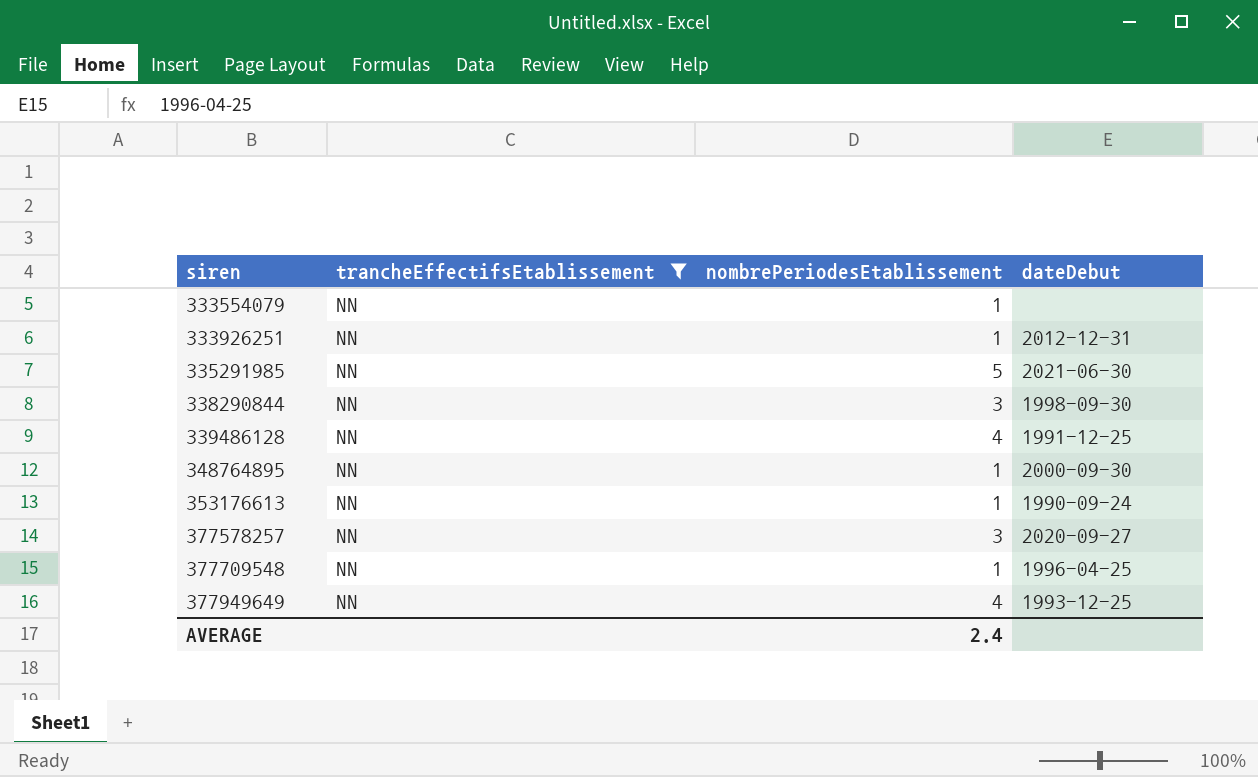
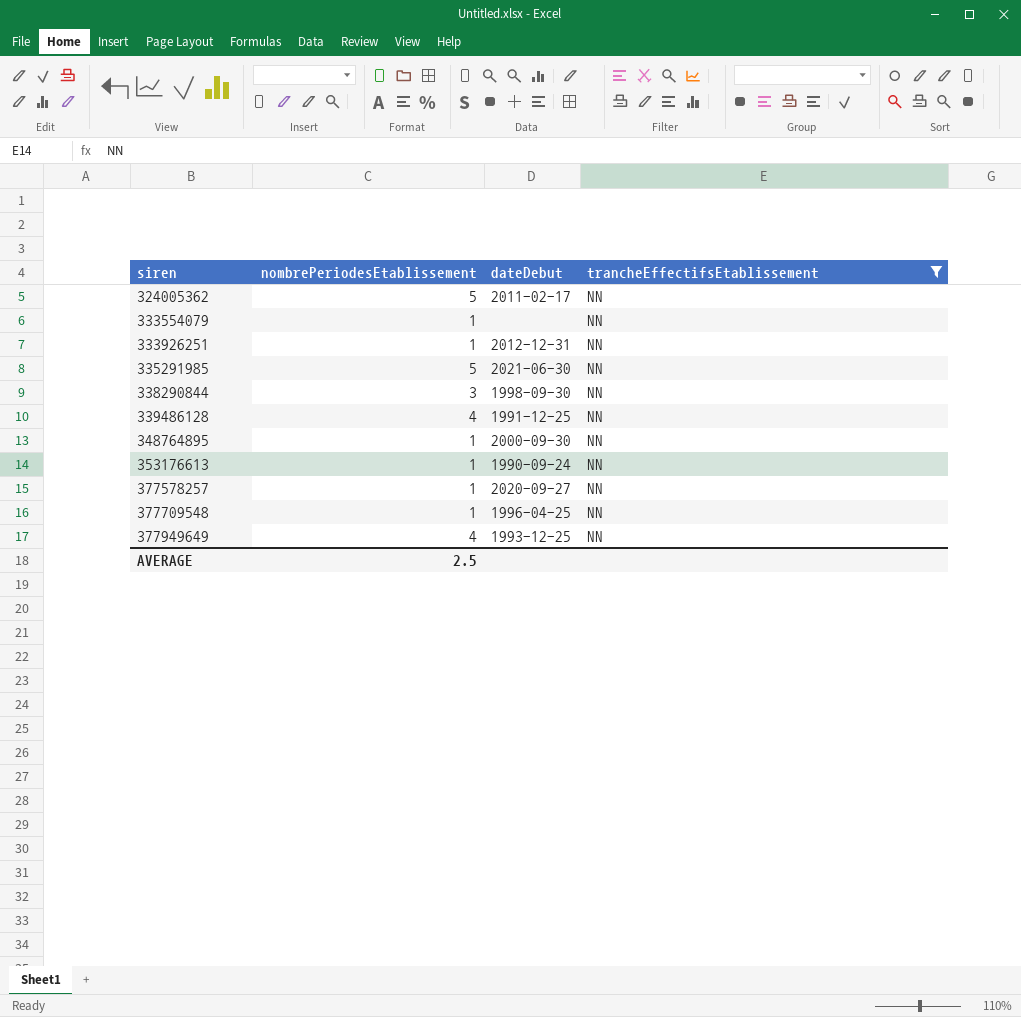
column trancheEffectifsEtablissement | position: 2 -> 4
row 324005362: none -> 5 | 2011-02-17 | NN
377578257 | nombrePeriodesEtablissement: 3 -> 1
AVERAGE | nombrePeriodesEtablissement: 2.4 -> 2.5

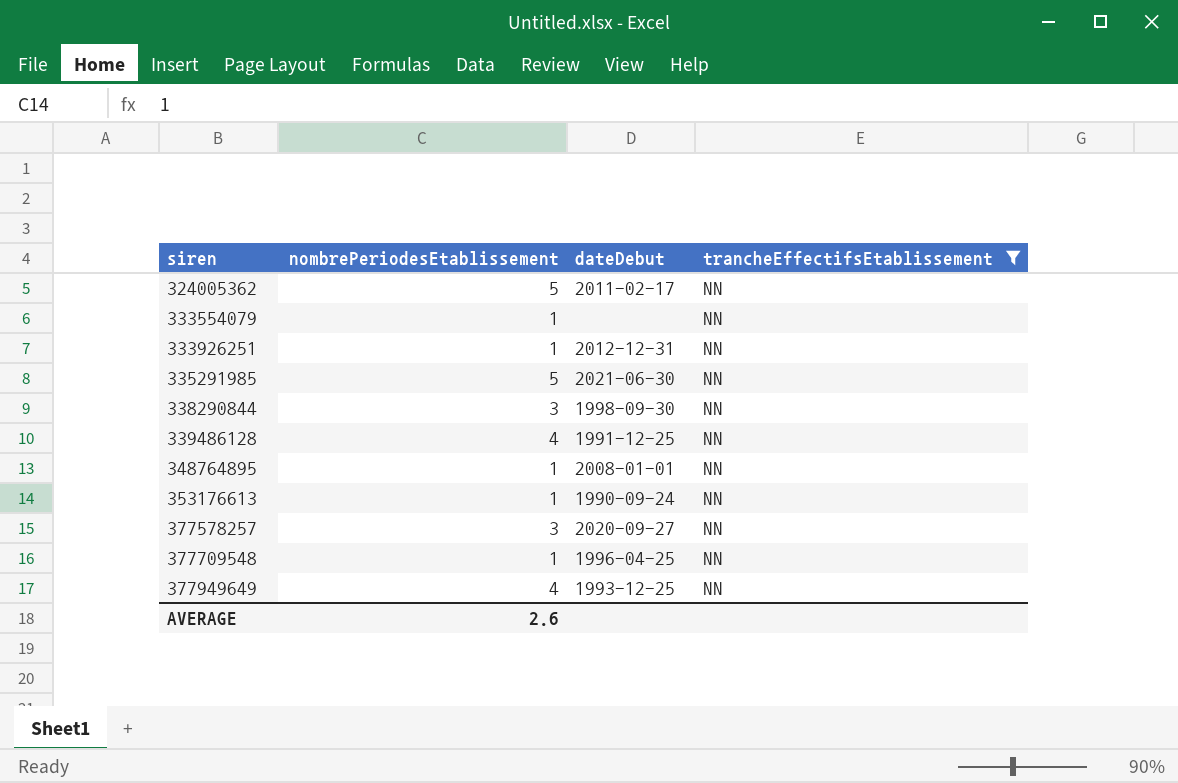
348764895 | dateDebut: 2000-09-30 -> 2008-01-01
377578257 | nombrePeriodesEtablissement: 1 -> 3
AVERAGE | nombrePeriodesEtablissement: 2.5 -> 2.6

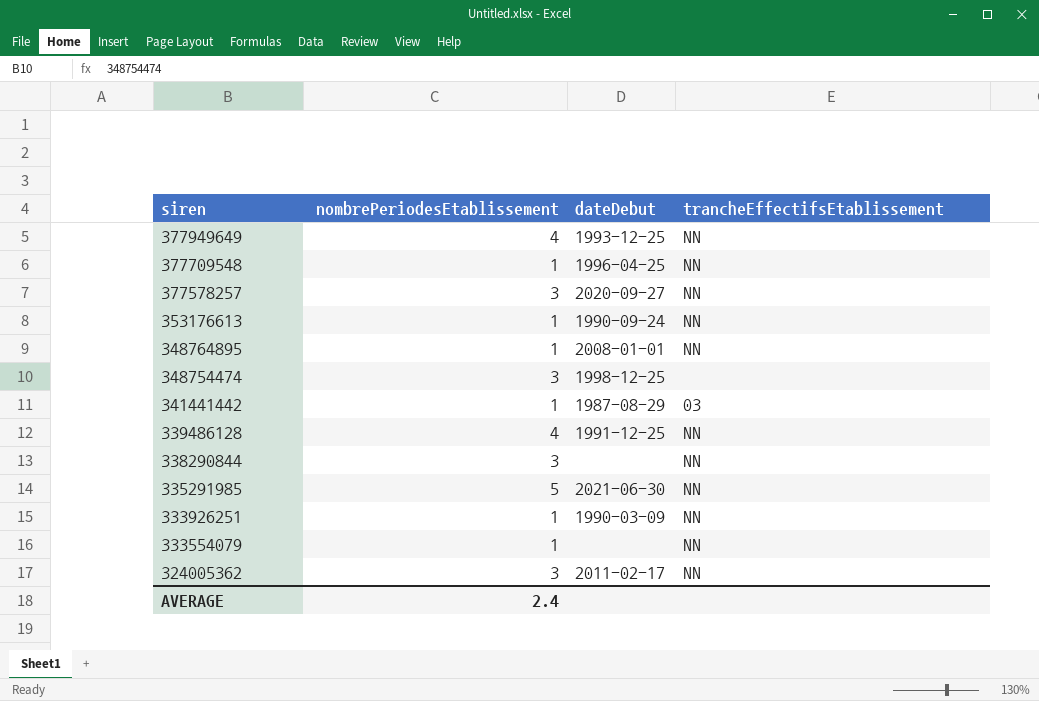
filter: trancheEffectifsEtablissement = NN -> none
row order: siren ascending -> siren descending
338290844 | dateDebut: 1998-09-30 -> none
333926251 | dateDebut: 2012-12-31 -> 1990-03-09
324005362 | nombrePeriodesEtablissement: 5 -> 3
AVERAGE | nombrePeriodesEtablissement: 2.6 -> 2.4

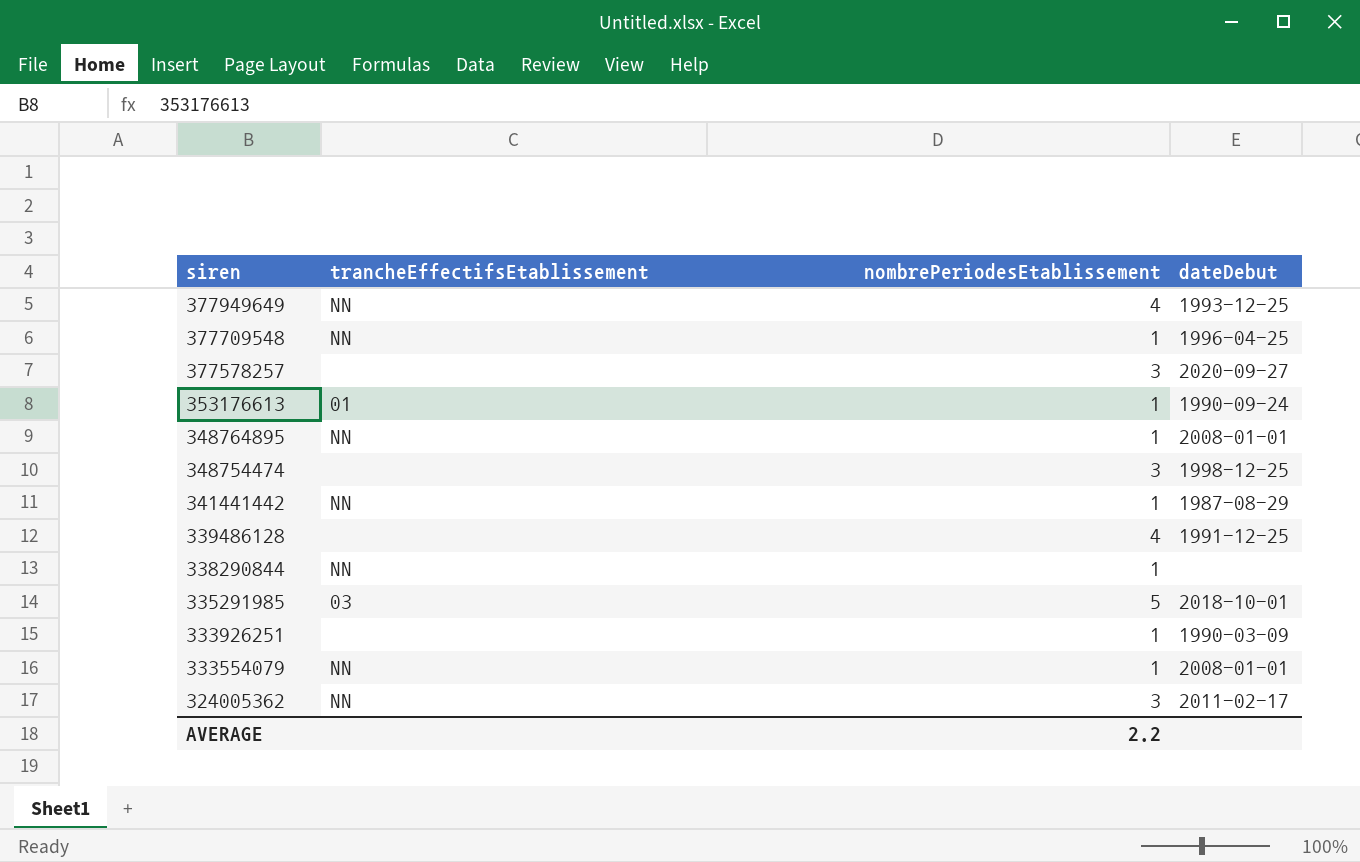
column trancheEffectifsEtablissement | position: 4 -> 2
377578257 | trancheEffectifsEtablissement: NN -> none
353176613 | trancheEffectifsEtablissement: NN -> 01
341441442 | trancheEffectifsEtablissement: 03 -> NN
339486128 | trancheEffectifsEtablissement: NN -> none
338290844 | nombrePeriodesEtablissement: 3 -> 1
335291985 | trancheEffectifsEtablissement: NN -> 03
335291985 | dateDebut: 2021-06-30 -> 2018-10-01
333926251 | trancheEffectifsEtablissement: NN -> none
333554079 | dateDebut: none -> 2008-01-01
AVERAGE | nombrePeriodesEtablissement: 2.4 -> 2.2

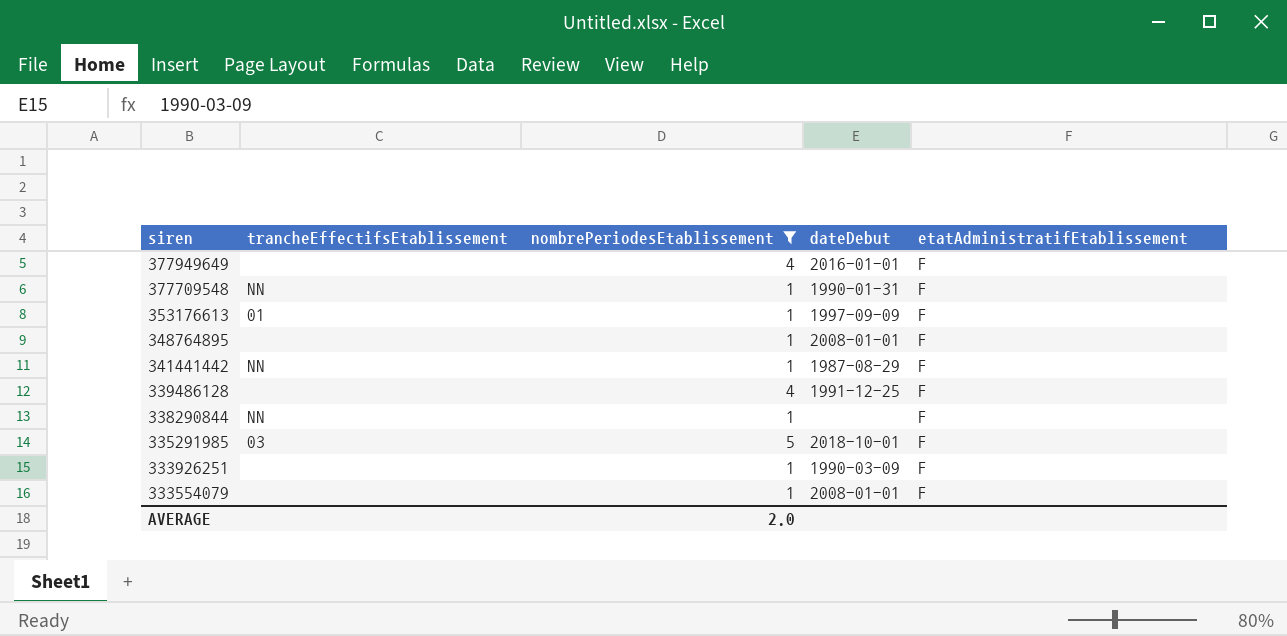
filter: none -> nombrePeriodesEtablissement != 3
column etatAdministratifEtablissement | position: none -> 5
377949649 | trancheEffectifsEtablissement: NN -> none
377949649 | dateDebut: 1993-12-25 -> 2016-01-01
377709548 | dateDebut: 1996-04-25 -> 1990-01-31
353176613 | dateDebut: 1990-09-24 -> 1997-09-09
348764895 | trancheEffectifsEtablissement: NN -> none
333554079 | trancheEffectifsEtablissement: NN -> none
AVERAGE | nombrePeriodesEtablissement: 2.2 -> 2.0

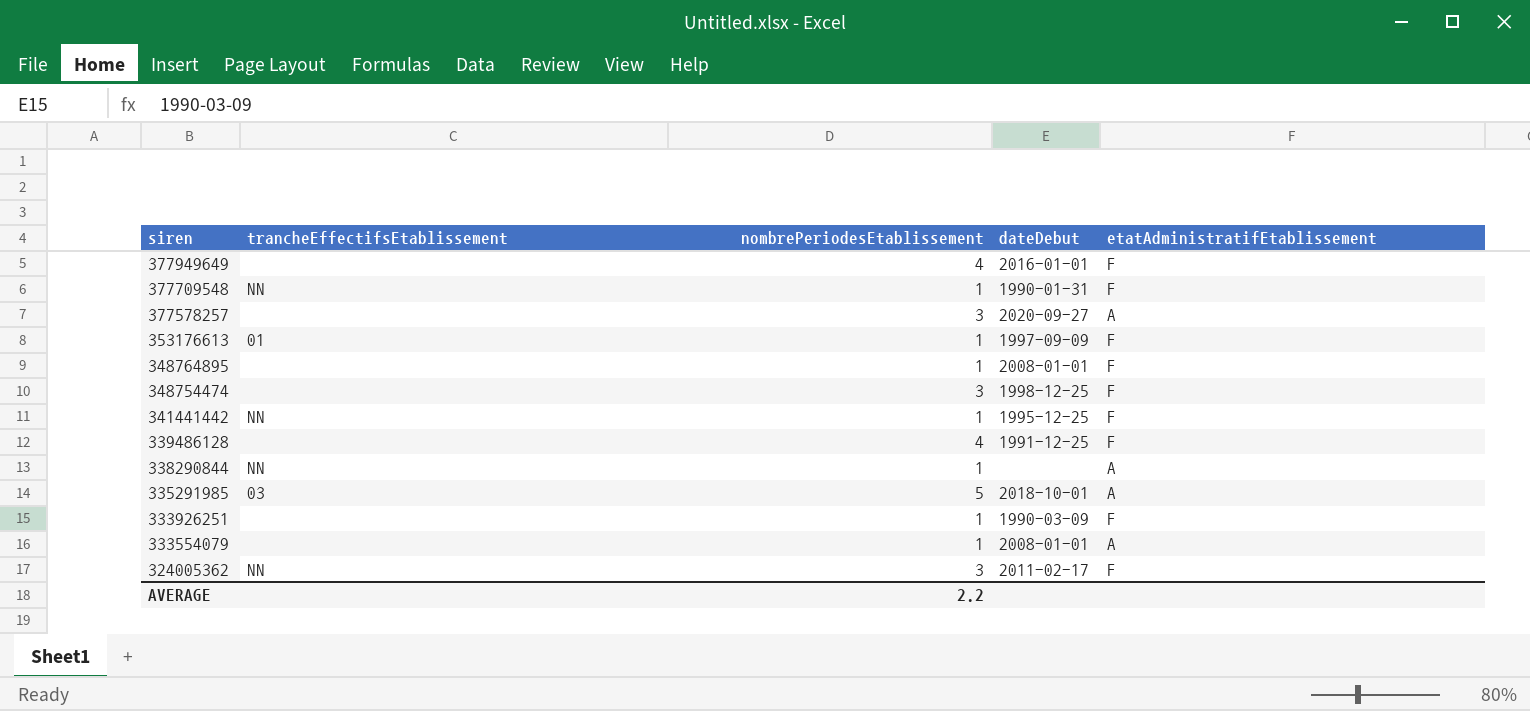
filter: nombrePeriodesEtablissement != 3 -> none
341441442 | dateDebut: 1987-08-29 -> 1995-12-25
338290844 | etatAdministratifEtablissement: F -> A
335291985 | etatAdministratifEtablissement: F -> A
333554079 | etatAdministratifEtablissement: F -> A
AVERAGE | nombrePeriodesEtablissement: 2.0 -> 2.2

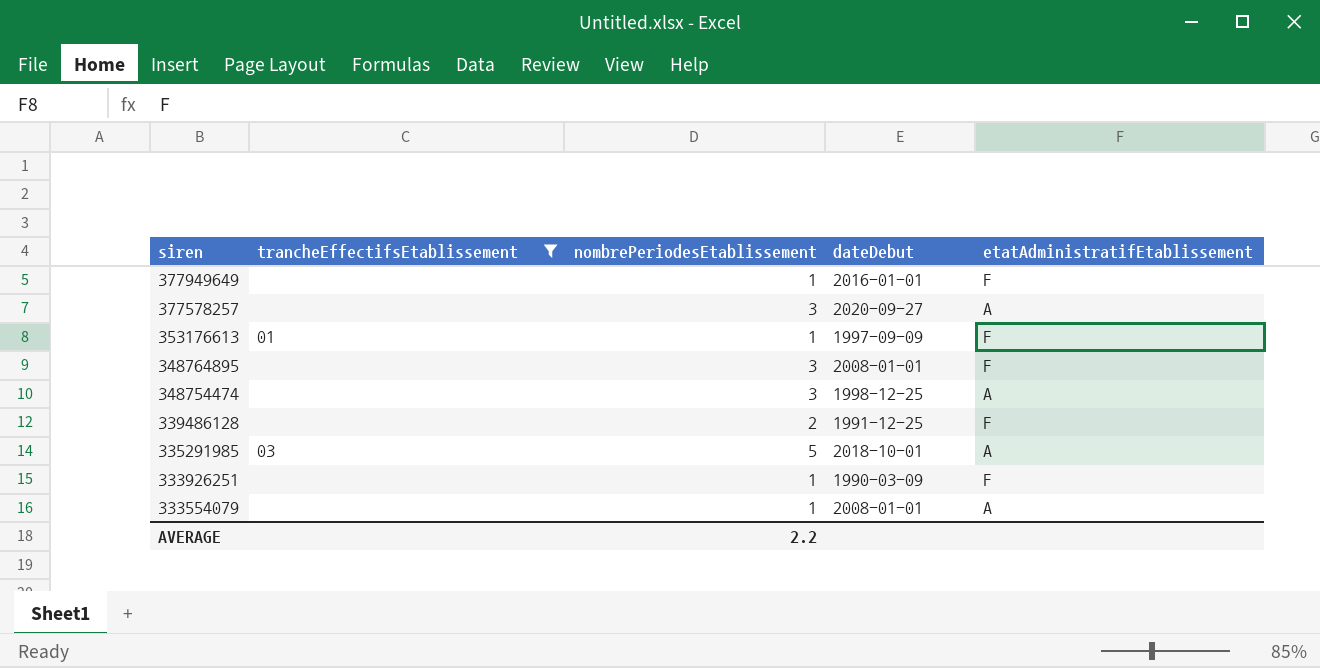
filter: none -> trancheEffectifsEtablissement != NN
377949649 | nombrePeriodesEtablissement: 4 -> 1
348764895 | nombrePeriodesEtablissement: 1 -> 3
348754474 | etatAdministratifEtablissement: F -> A
339486128 | nombrePeriodesEtablissement: 4 -> 2

